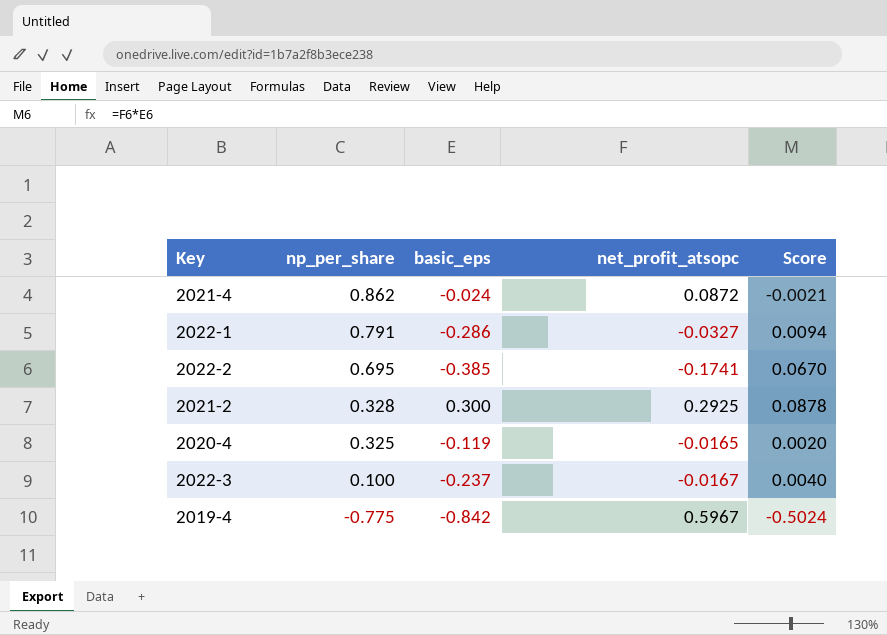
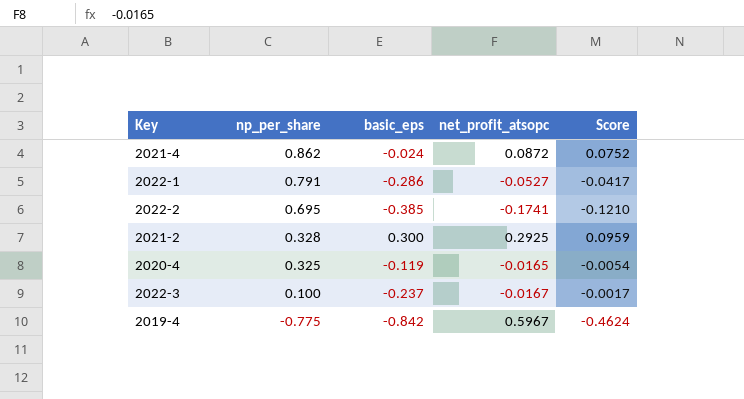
column Score | formula: [basic_eps] * [net_profit_atsopc] -> [np_per_share] * [net_profit_atsopc]
2022-1 | net_profit_atsopc: -0.0327 -> -0.0527

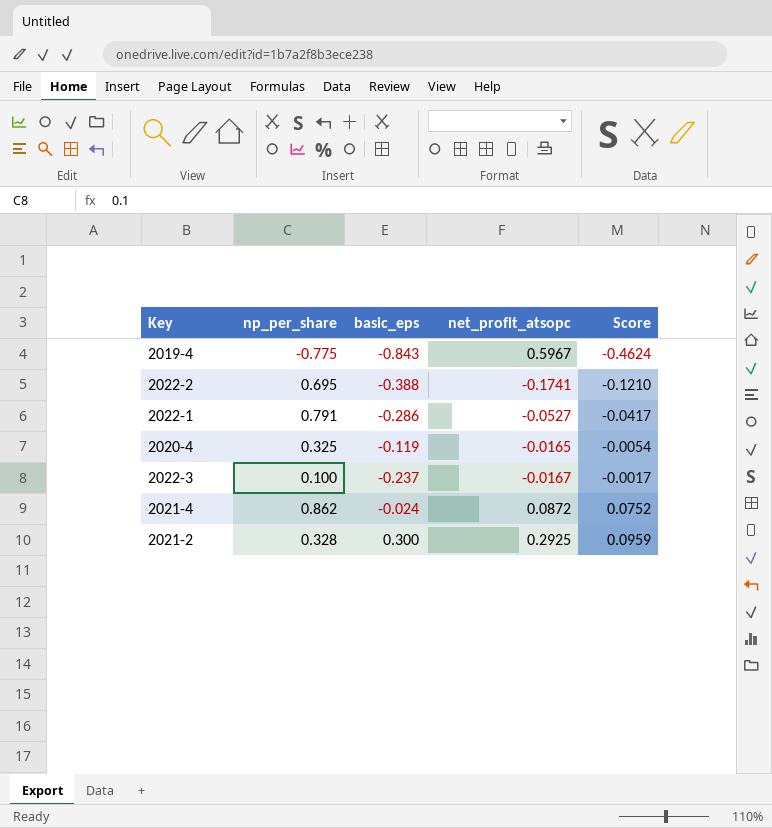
row order: np_per_share descending -> Score ascending
2019-4 | basic_eps: -0.842 -> -0.843
2022-2 | basic_eps: -0.385 -> -0.388

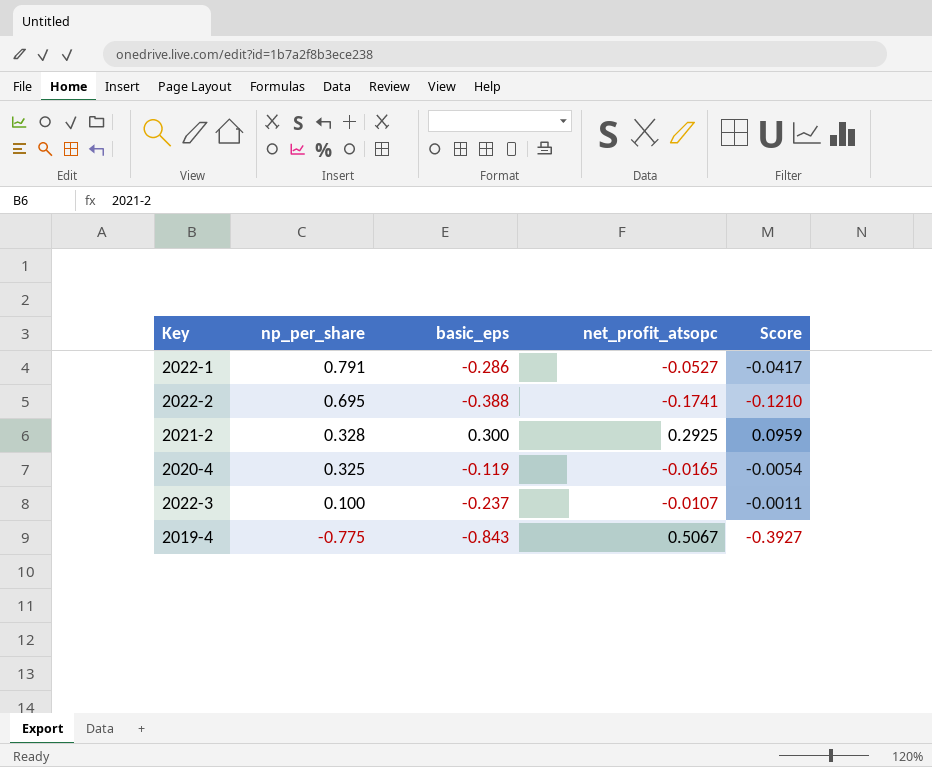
row order: Score ascending -> np_per_share descending
row 2021-4: 0.862 | -0.024 | 0.0872 | 0.0752 -> none
2022-3 | net_profit_atsopc: -0.0167 -> -0.0107
2022-3 | Score: -0.0017 -> -0.0011
2019-4 | net_profit_atsopc: 0.5967 -> 0.5067
2019-4 | Score: -0.4624 -> -0.3927

